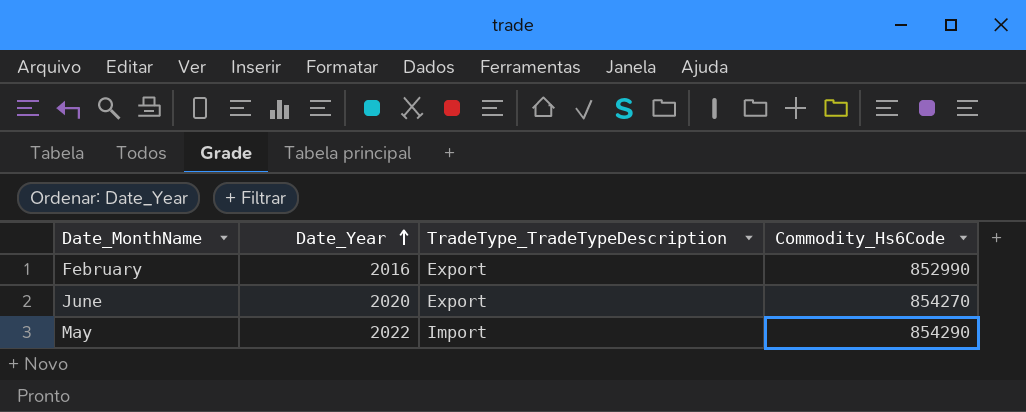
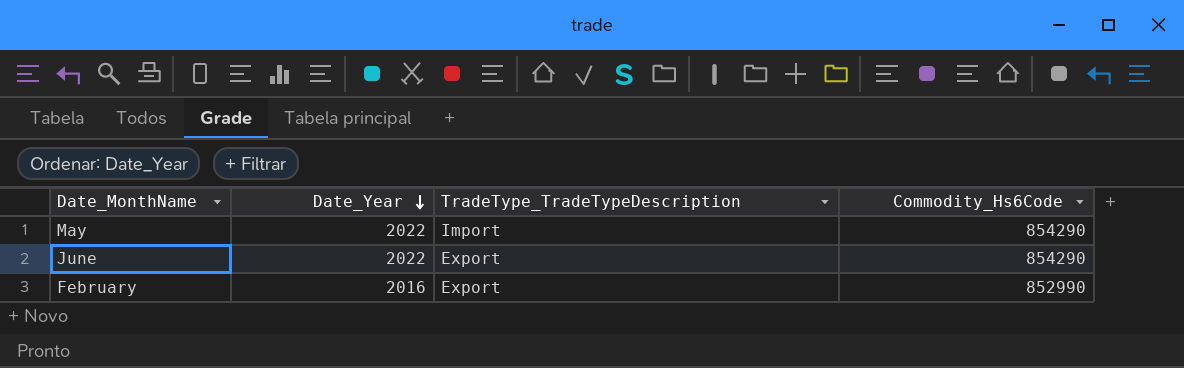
row order: Date_Year ascending -> Date_Year descending
June | Date_Year: 2020 -> 2022
June | Commodity_Hs6Code: 854270 -> 854290

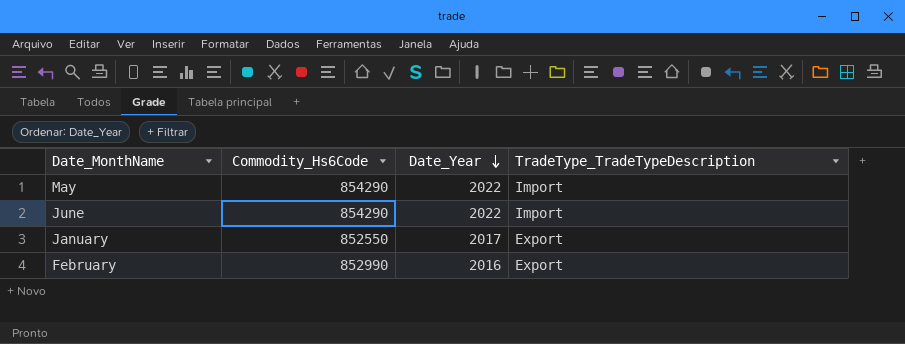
column Commodity_Hs6Code | position: 4 -> 2
June | TradeType_TradeTypeDescription: Export -> Import
row January: none -> 852550 | 2017 | Export

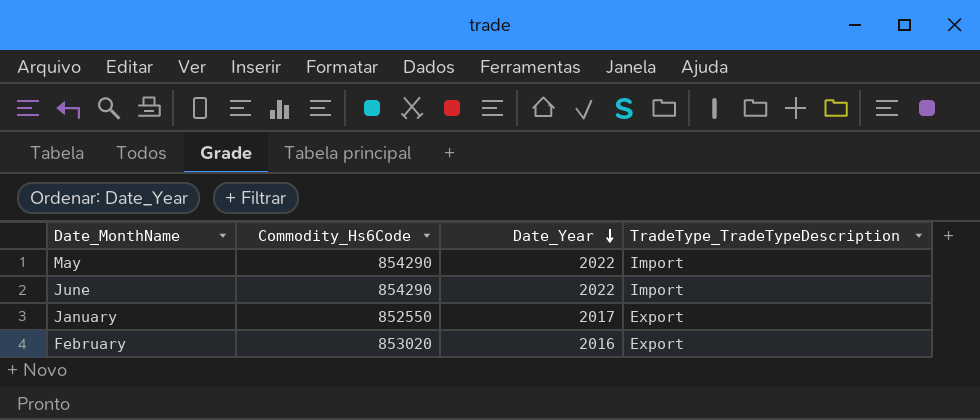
February | Commodity_Hs6Code: 852990 -> 853020

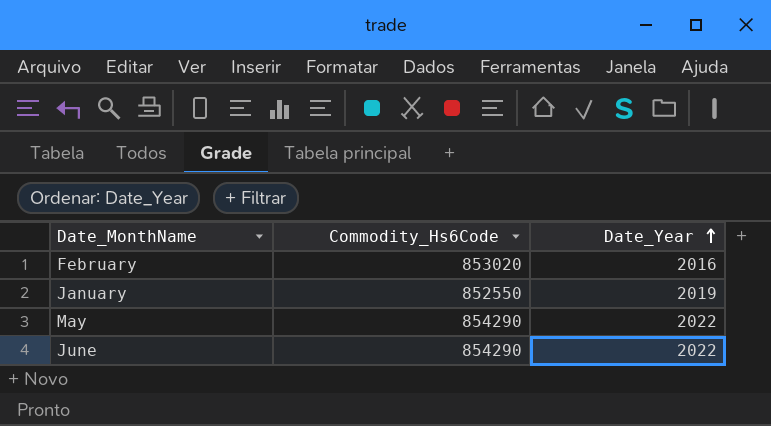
row order: Date_Year descending -> Date_Year ascending
column TradeType_TradeTypeDescription | position: 4 -> none
January | Date_Year: 2017 -> 2019

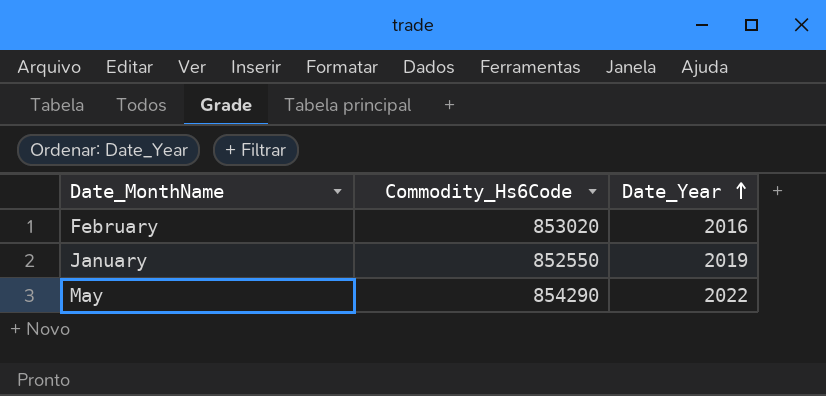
row June: 854290 | 2022 -> none

